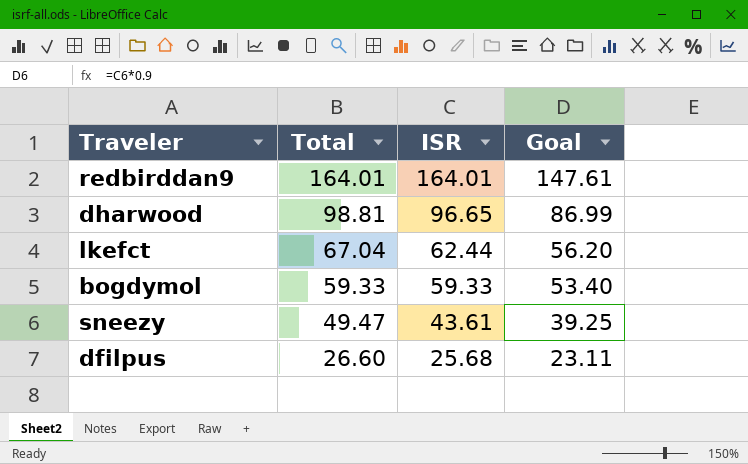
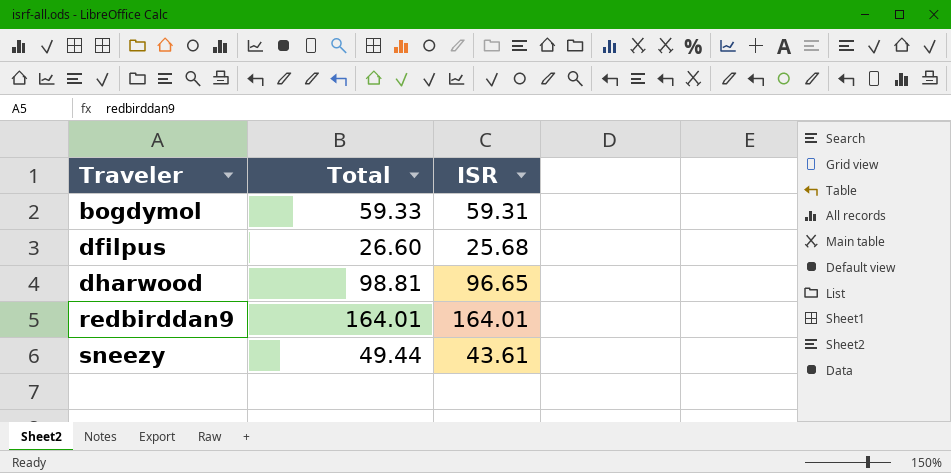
row order: Total descending -> Traveler ascending
column Goal | formula: [ISR] * 0.9 -> none
row lkefct: 67.04 | 62.44 | 56.20 -> none
bogdymol | ISR: 59.33 -> 59.31
sneezy | Total: 49.47 -> 49.44

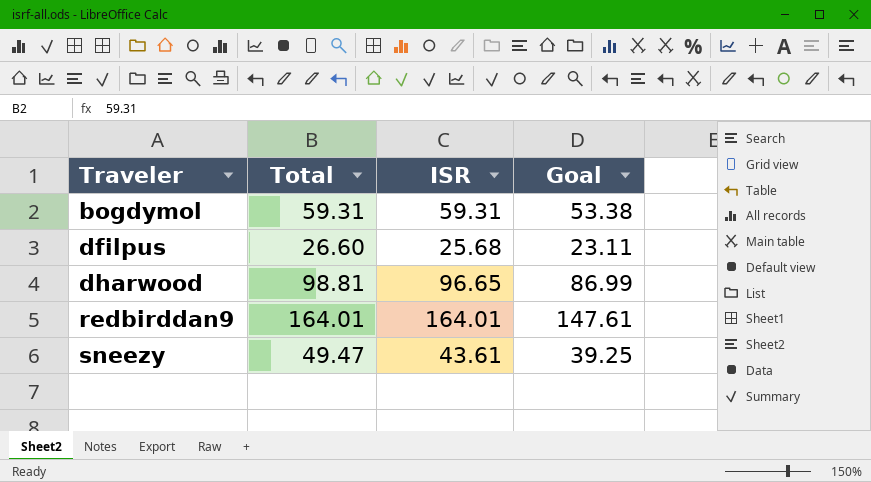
column Goal | formula: none -> [ISR] * 0.9
bogdymol | Total: 59.33 -> 59.31
sneezy | Total: 49.44 -> 49.47

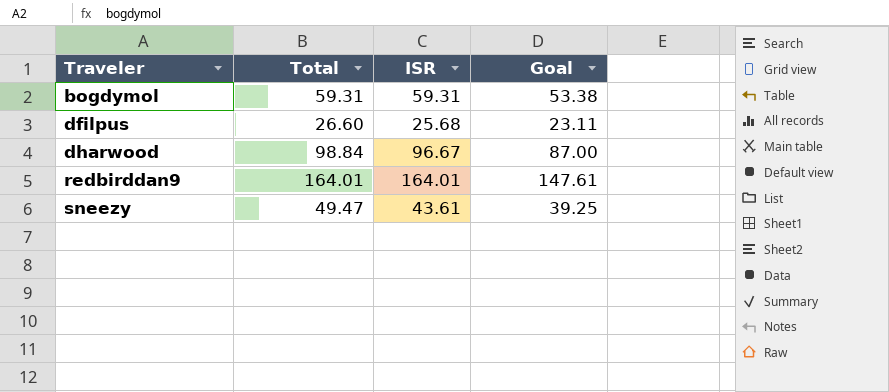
dharwood | Total: 98.81 -> 98.84
dharwood | ISR: 96.65 -> 96.67
dharwood | Goal: 86.99 -> 87.00

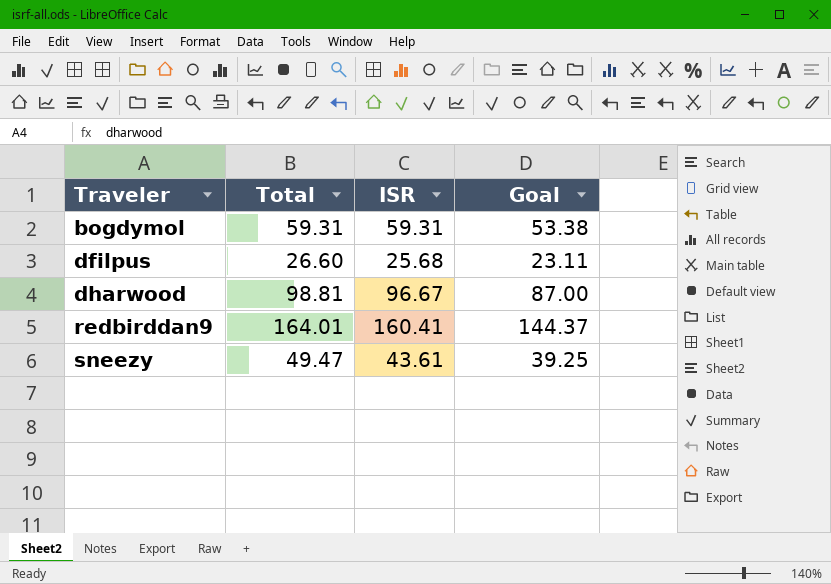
dharwood | Total: 98.84 -> 98.81
redbirddan9 | ISR: 164.01 -> 160.41
redbirddan9 | Goal: 147.61 -> 144.37

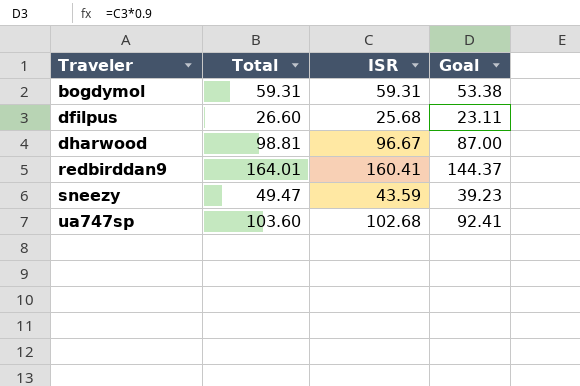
sneezy | ISR: 43.61 -> 43.59
sneezy | Goal: 39.25 -> 39.23
row ua747sp: none -> 103.60 | 102.68 | 92.41

